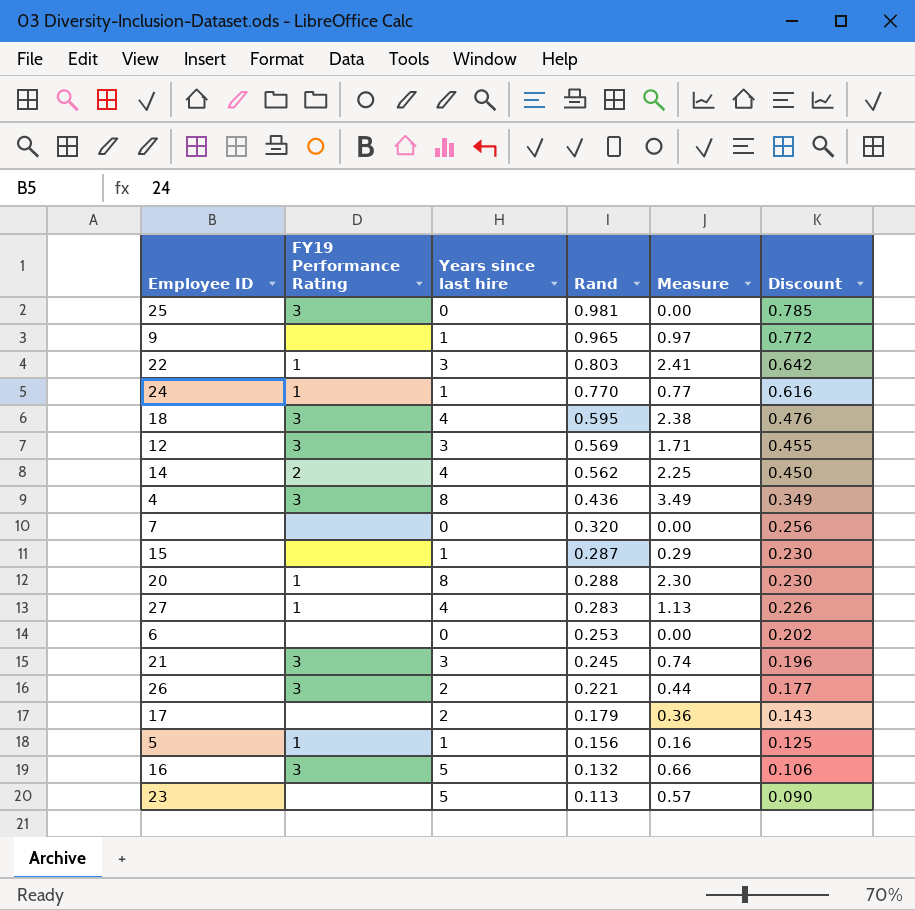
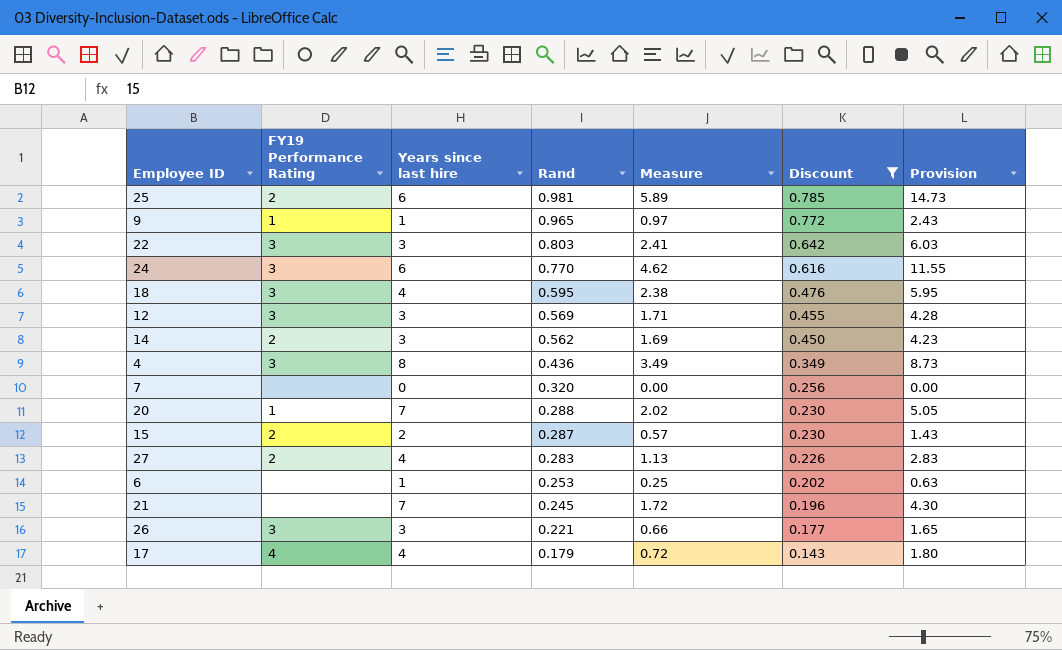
filter: none -> Discount >= 0.143
row order: Discount descending -> Rand descending
column Provision | formula: none -> [Measure] * 2.5
25 | FY19 Performance Rating: 3 -> 2
25 | Years since last hire: 0 -> 6
25 | Measure: 0.00 -> 5.89
9 | FY19 Performance Rating: none -> 1
22 | FY19 Performance Rating: 1 -> 3
24 | FY19 Performance Rating: 1 -> 3
24 | Years since last hire: 1 -> 6
24 | Measure: 0.77 -> 4.62
14 | Years since last hire: 4 -> 3
14 | Measure: 2.25 -> 1.69
20 | Years since last hire: 8 -> 7
20 | Measure: 2.30 -> 2.02
15 | FY19 Performance Rating: none -> 2
15 | Years since last hire: 1 -> 2
15 | Measure: 0.29 -> 0.57
27 | FY19 Performance Rating: 1 -> 2
6 | Years since last hire: 0 -> 1
6 | Measure: 0.00 -> 0.25
21 | FY19 Performance Rating: 3 -> none
21 | Years since last hire: 3 -> 7
21 | Measure: 0.74 -> 1.72
26 | Years since last hire: 2 -> 3
26 | Measure: 0.44 -> 0.66
17 | FY19 Performance Rating: none -> 4
17 | Years since last hire: 2 -> 4
17 | Measure: 0.36 -> 0.72

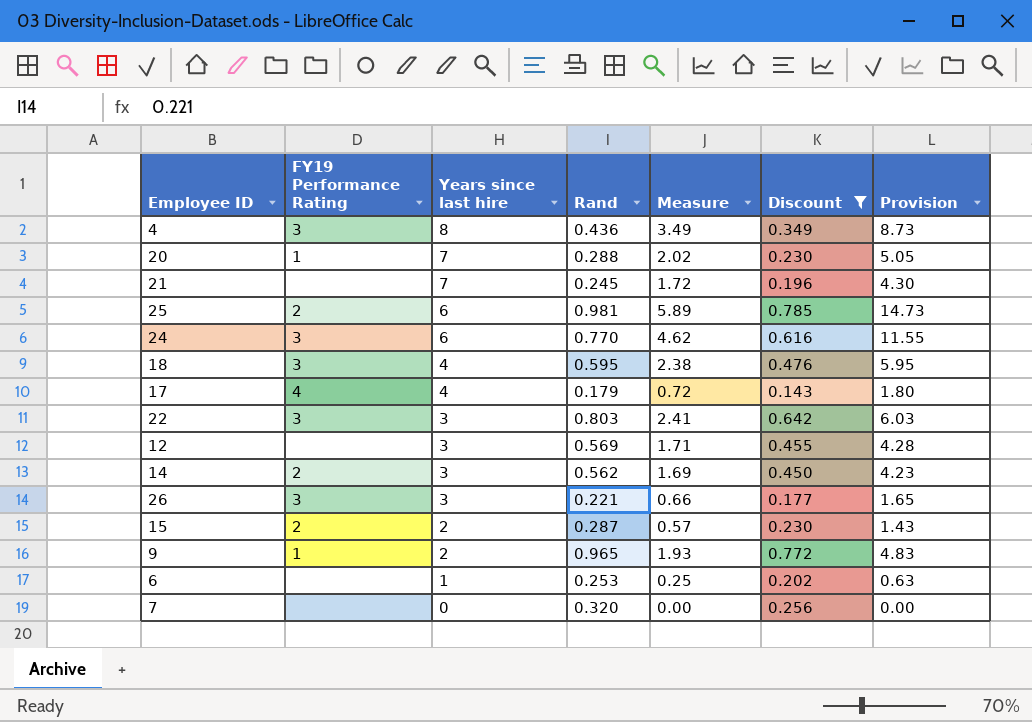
row order: Rand descending -> Years since last hire descending
row 27: 2 | 4 | 0.283 | 1.13 | 0.226 | 2.83 -> none
12 | FY19 Performance Rating: 3 -> none
9 | Years since last hire: 1 -> 2
9 | Measure: 0.97 -> 1.93
9 | Provision: 2.43 -> 4.83

